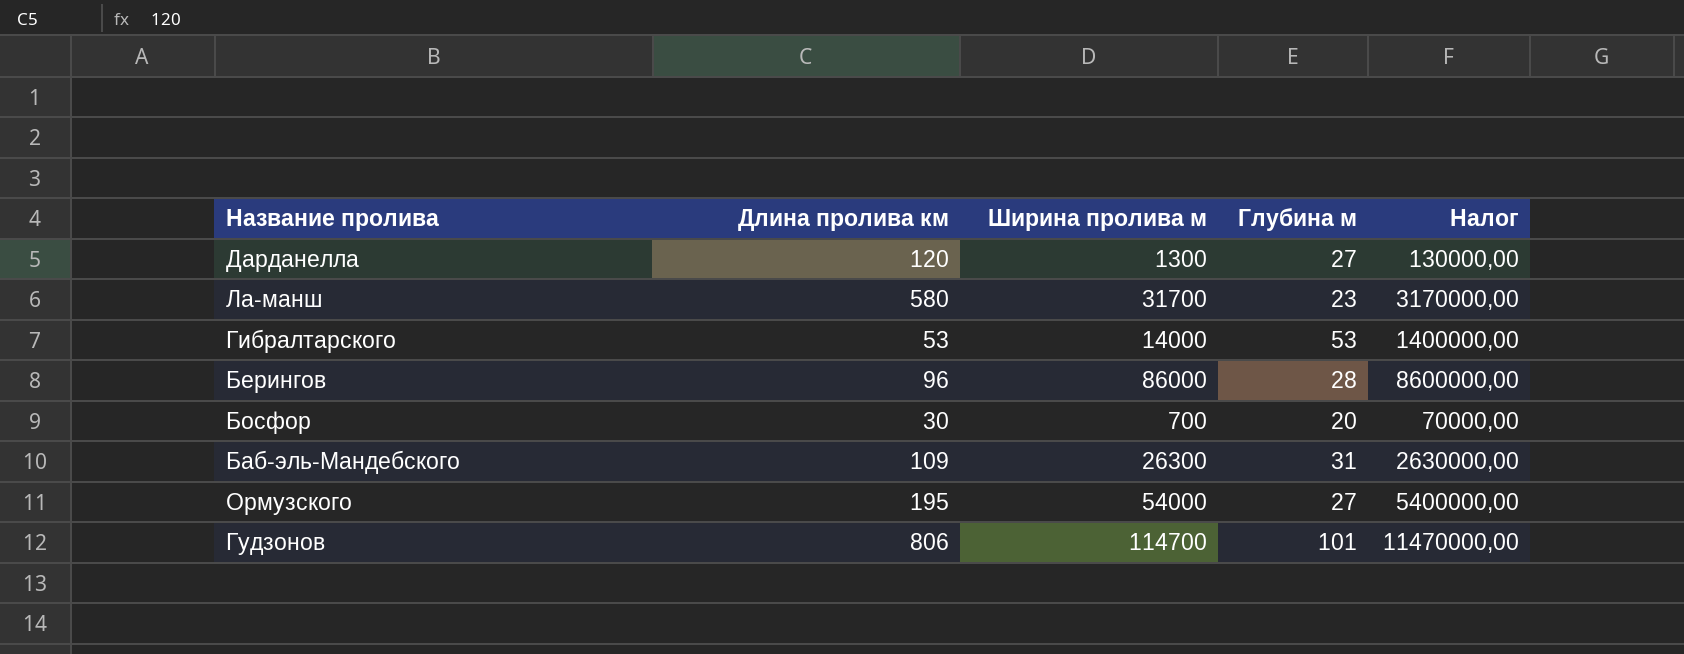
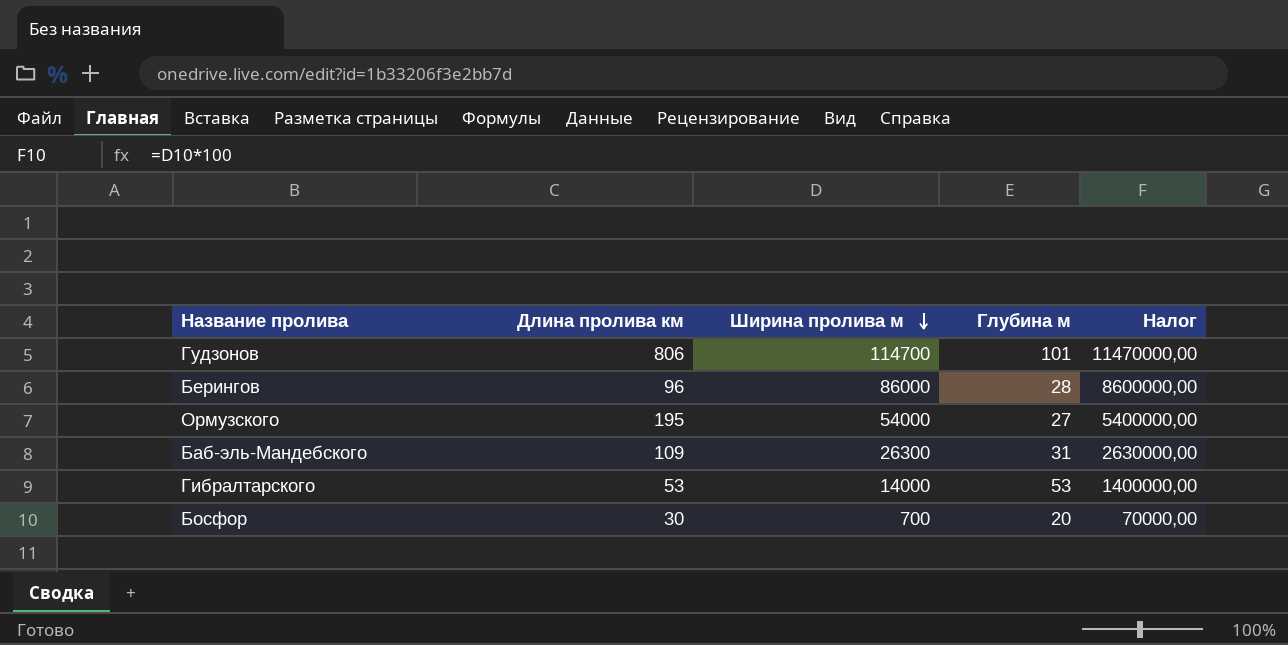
row order: none -> Ширина пролива м descending
row Дарданелла: 120 | 1300 | 27 | 130000,00 -> none
row Ла-манш: 580 | 31700 | 23 | 3170000,00 -> none

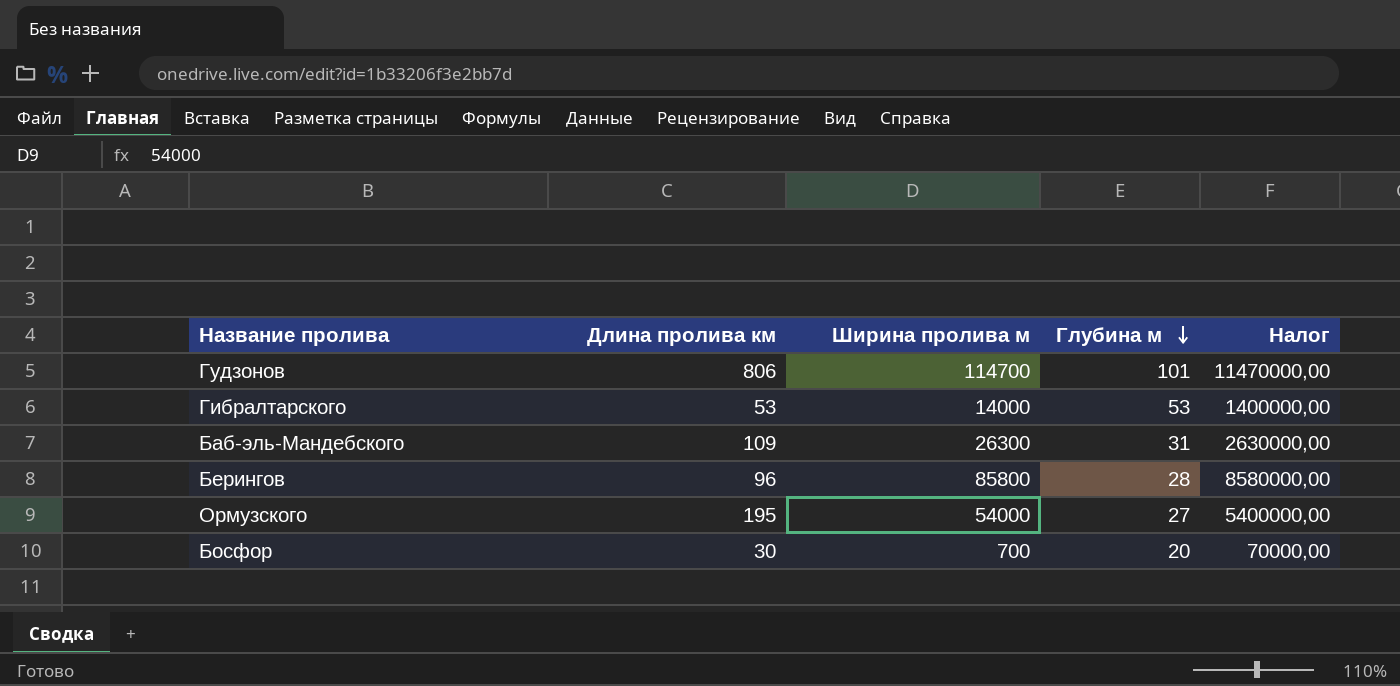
row order: Ширина пролива м descending -> Глубина м descending
Берингов | Ширина пролива м: 86000 -> 85800
Берингов | Налог: 8600000,00 -> 8580000,00

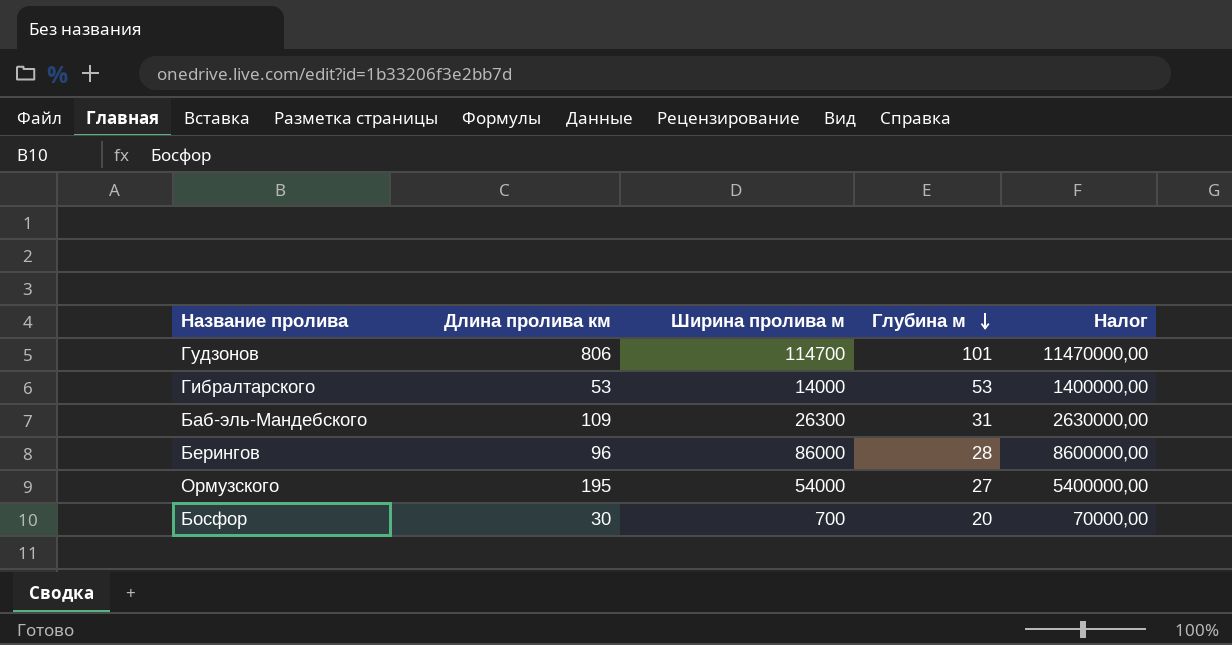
Берингов | Ширина пролива м: 85800 -> 86000
Берингов | Налог: 8580000,00 -> 8600000,00

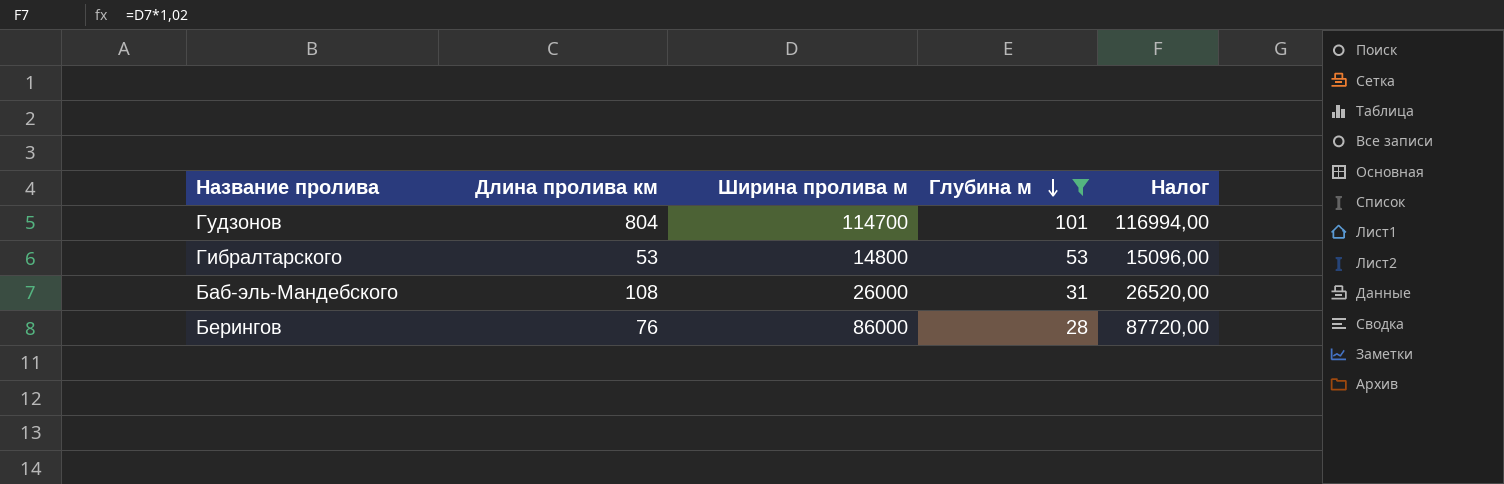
filter: none -> Глубина м >= 28
column Налог | formula: [Ширина пролива м] * 100 -> [Ширина пролива м] * 1,02
Гудзонов | Длина пролива км: 806 -> 804
Гибралтарского | Ширина пролива м: 14000 -> 14800
Баб-эль-Мандебского | Длина пролива км: 109 -> 108
Баб-эль-Мандебского | Ширина пролива м: 26300 -> 26000
Берингов | Длина пролива км: 96 -> 76

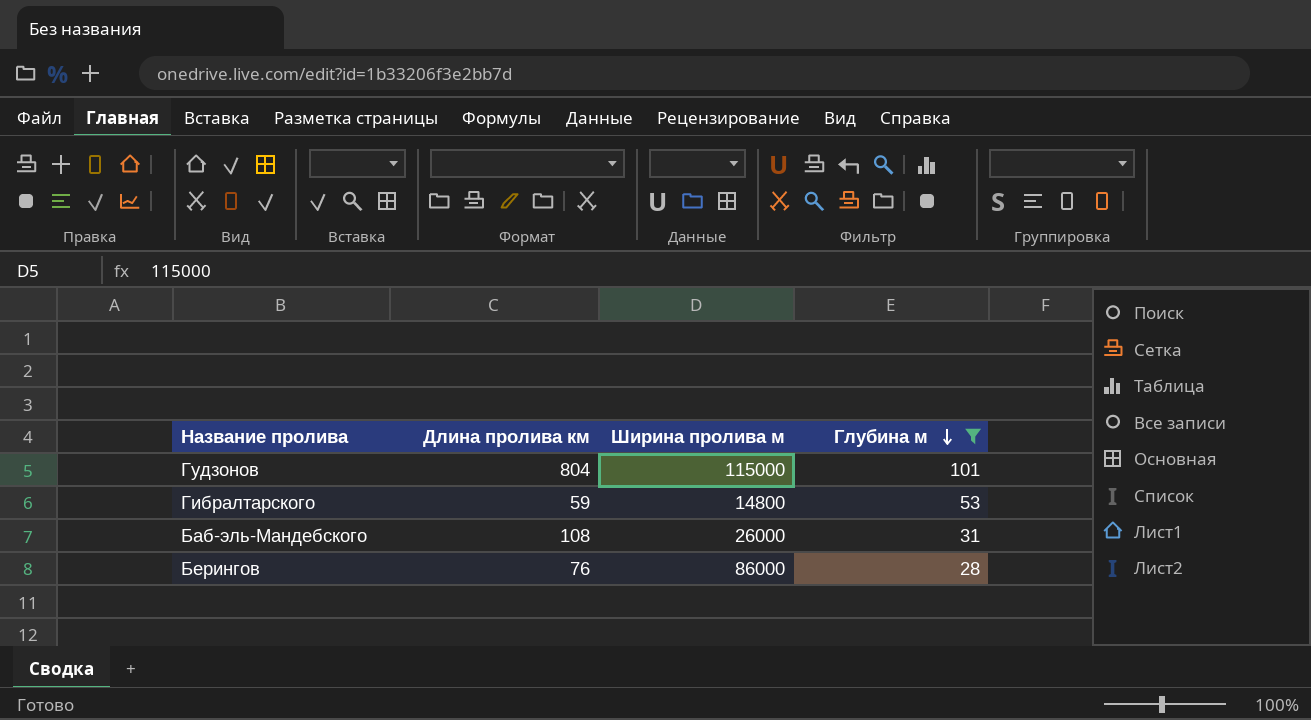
column Налог | formula: [Ширина пролива м] * 1,02 -> none
Гудзонов | Ширина пролива м: 114700 -> 115000
Гибралтарского | Длина пролива км: 53 -> 59

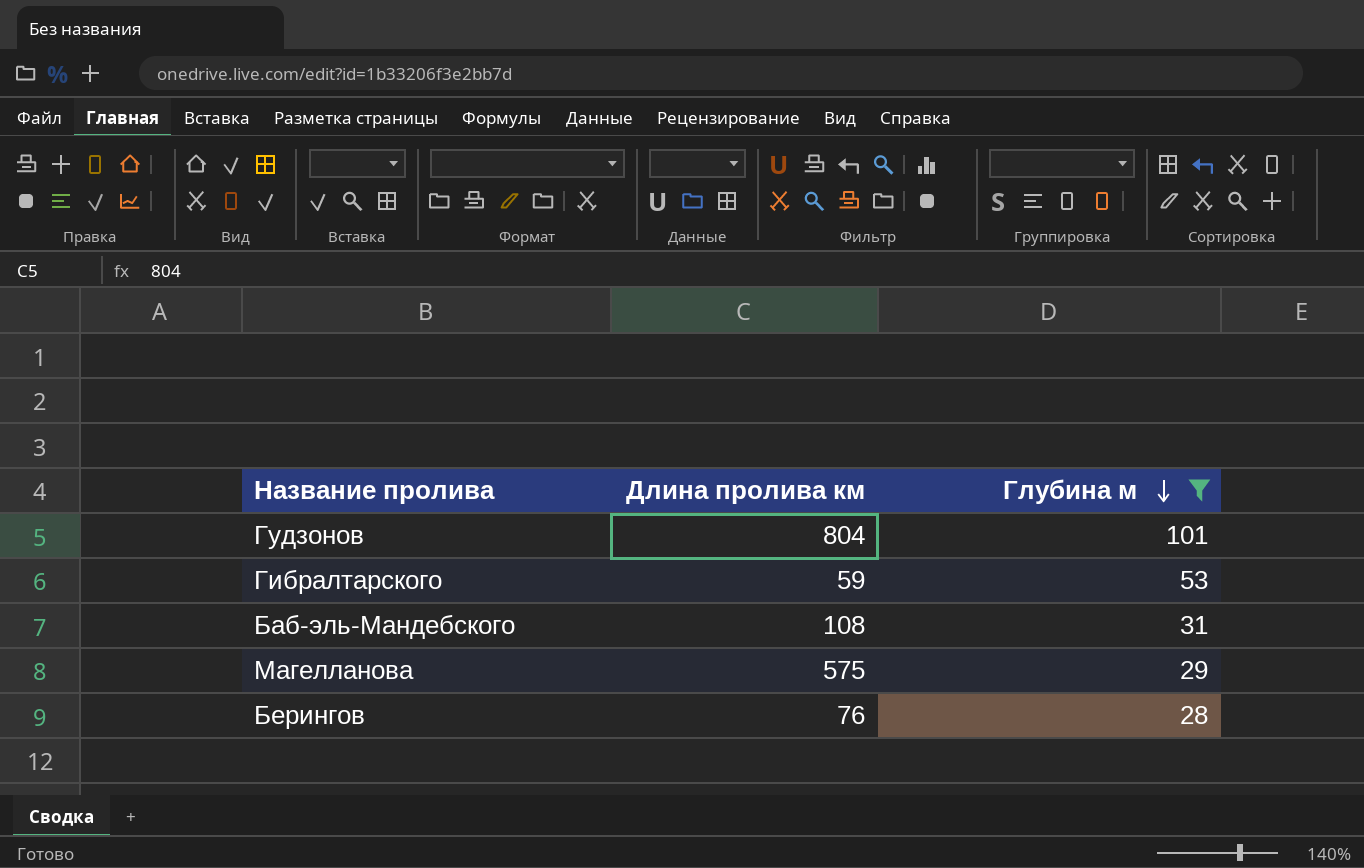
column Ширина пролива м | position: 3 -> none
row Магелланова: none -> 575 | 29

